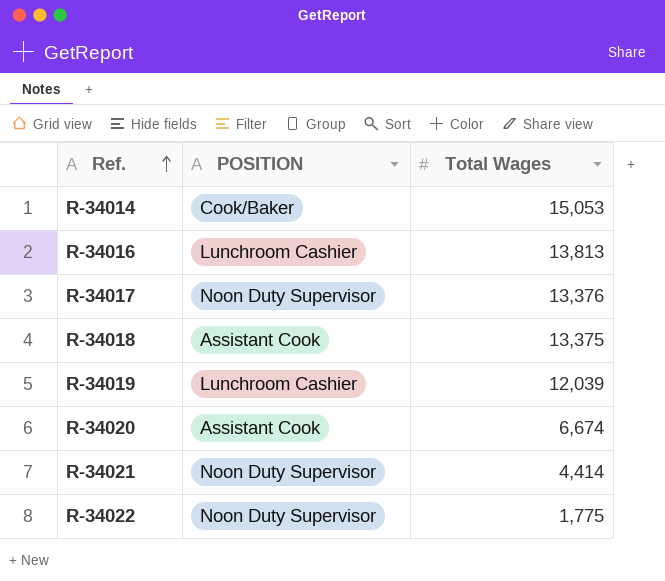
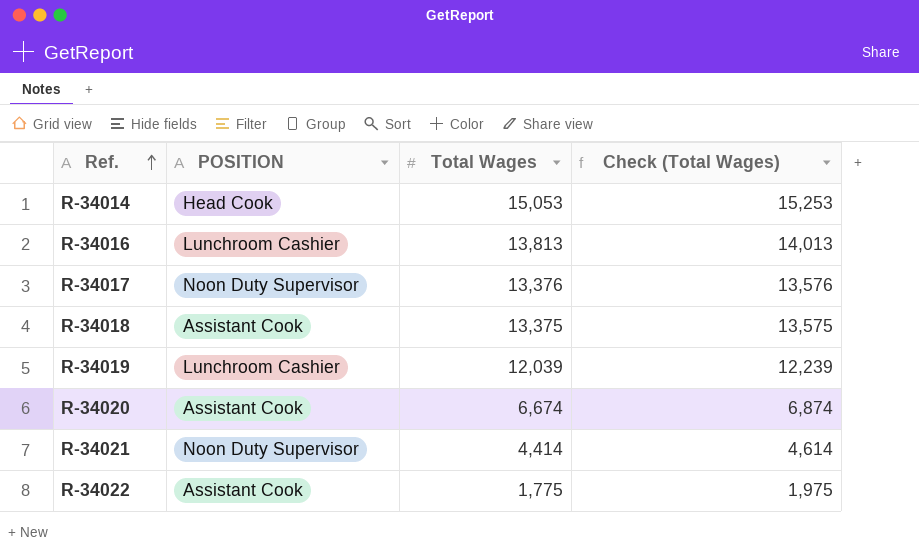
column Check (Total Wages) | formula: none -> [Total Wages] + 200
R-34014 | POSITION: Cook/Baker -> Head Cook
R-34022 | POSITION: Noon Duty Supervisor -> Assistant Cook

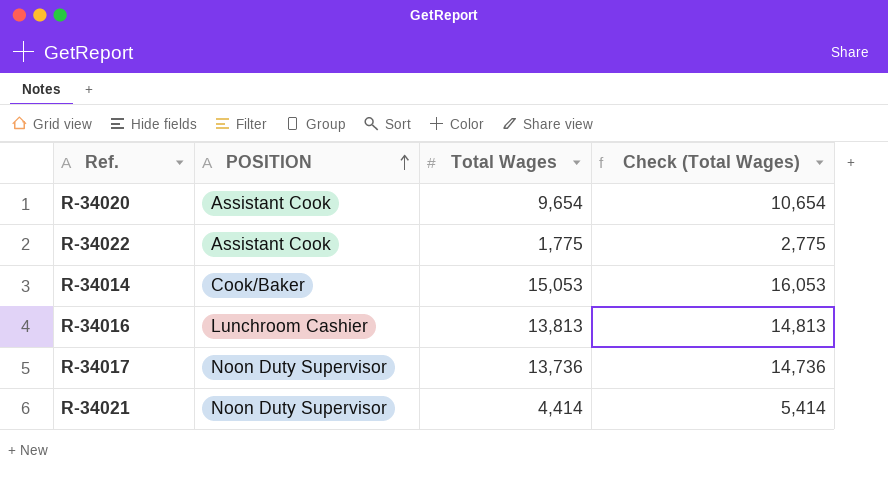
row order: Ref. ascending -> POSITION ascending
column Check (Total Wages) | formula: [Total Wages] + 200 -> [Total Wages] + 1000
row R-34018: Assistant Cook | 13,375 | 13,575 -> none
row R-34019: Lunchroom Cashier | 12,039 | 12,239 -> none
R-34020 | Total Wages: 6,674 -> 9,654
R-34014 | POSITION: Head Cook -> Cook/Baker
R-34017 | Total Wages: 13,376 -> 13,736

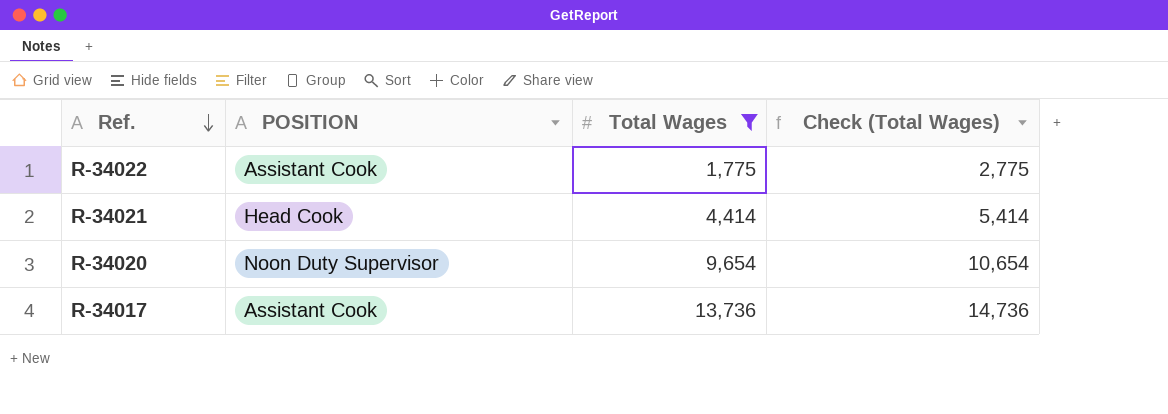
filter: none -> Total Wages <= 13,736
row order: POSITION ascending -> Ref. descending
R-34021 | POSITION: Noon Duty Supervisor -> Head Cook
R-34020 | POSITION: Assistant Cook -> Noon Duty Supervisor
R-34017 | POSITION: Noon Duty Supervisor -> Assistant Cook

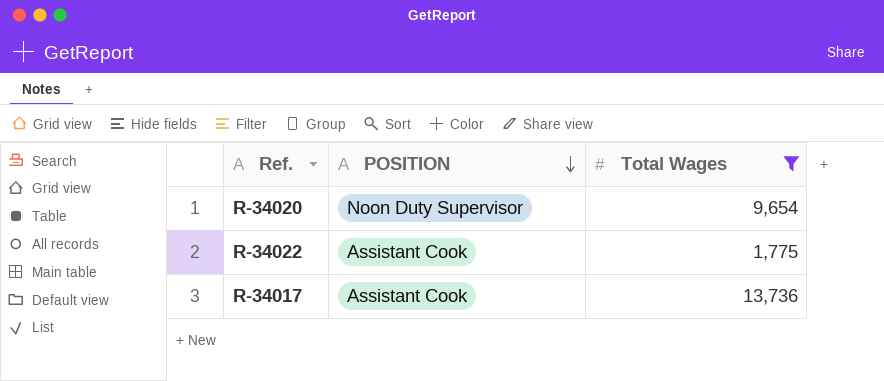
row order: Ref. descending -> POSITION descending
column Check (Total Wages) | formula: [Total Wages] + 1000 -> none
row R-34021: Head Cook | 4,414 | 5,414 -> none

